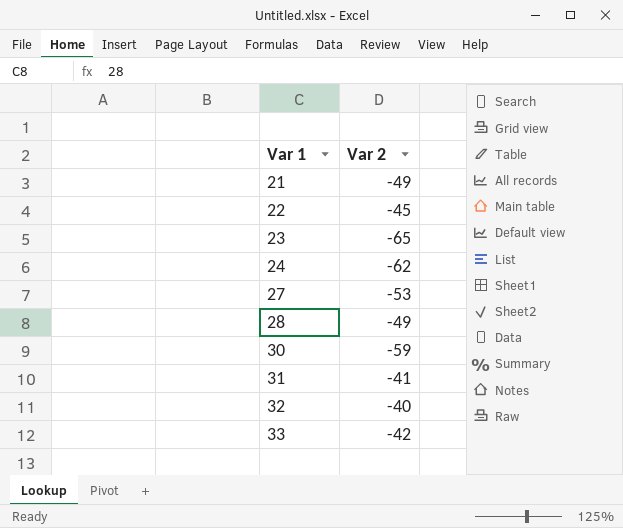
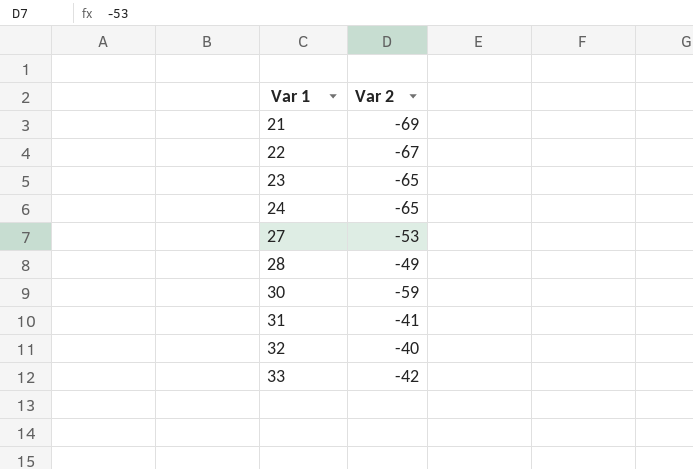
21 | Var 2: -49 -> -69
22 | Var 2: -45 -> -67
24 | Var 2: -62 -> -65

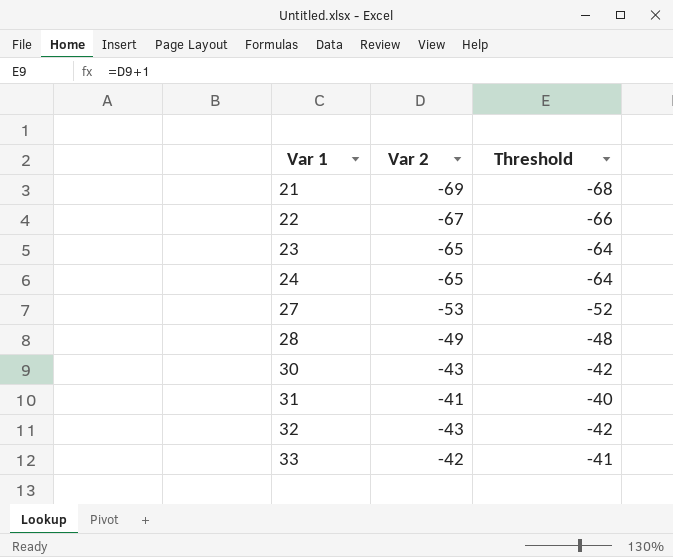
column Threshold | formula: none -> [Var 2] + 1
30 | Var 2: -59 -> -43
32 | Var 2: -40 -> -43

